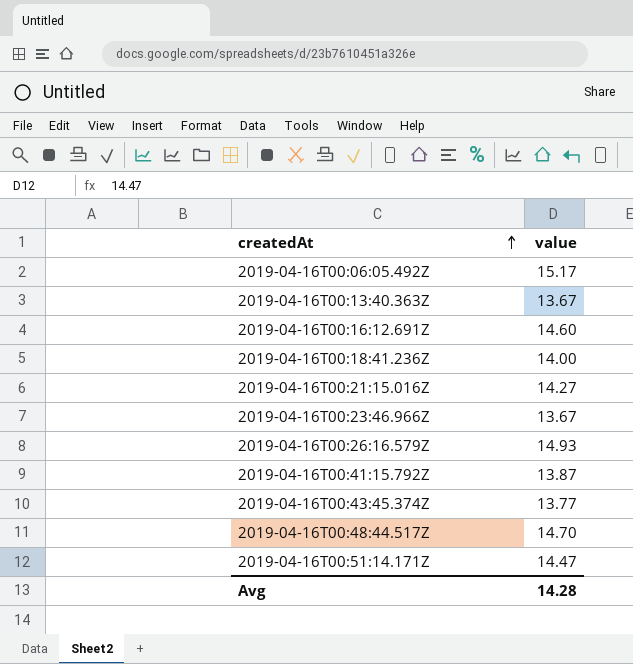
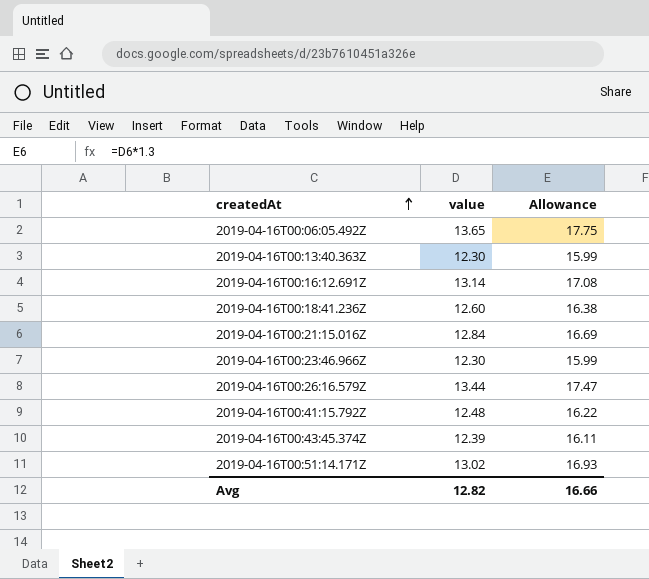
column Allowance | formula: none -> [value] * 1.3
row 2019-04-16T00:48:44.517Z: 14.70 -> none
2019-04-16T00:06:05.492Z | value: 15.17 -> 13.65
2019-04-16T00:13:40.363Z | value: 13.67 -> 12.30
2019-04-16T00:16:12.691Z | value: 14.60 -> 13.14
2019-04-16T00:18:41.236Z | value: 14.00 -> 12.60
2019-04-16T00:21:15.016Z | value: 14.27 -> 12.84
2019-04-16T00:23:46.966Z | value: 13.67 -> 12.30
2019-04-16T00:26:16.579Z | value: 14.93 -> 13.44
2019-04-16T00:41:15.792Z | value: 13.87 -> 12.48
2019-04-16T00:43:45.374Z | value: 13.77 -> 12.39
2019-04-16T00:51:14.171Z | value: 14.47 -> 13.02
Avg | value: 14.28 -> 12.82

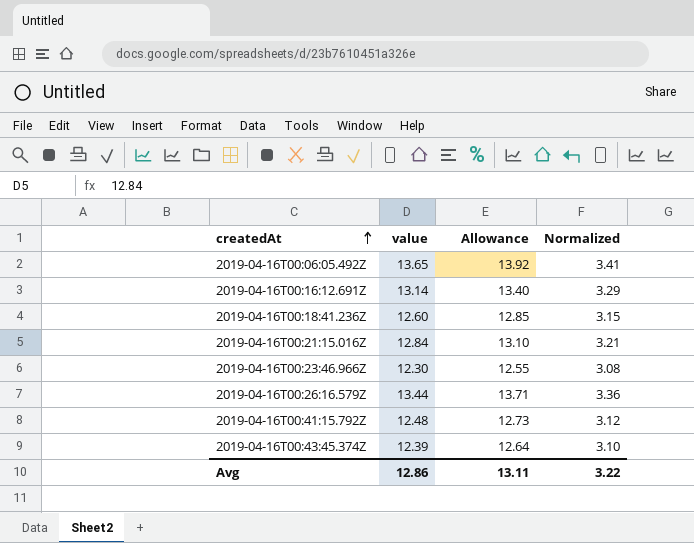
column Allowance | formula: [value] * 1.3 -> [value] * 1.02
column Normalized | formula: none -> [value] * 0.25
row 2019-04-16T00:13:40.363Z: 12.30 | 15.99 -> none
row 2019-04-16T00:51:14.171Z: 13.02 | 16.93 -> none
Avg | value: 12.82 -> 12.86
Avg | Allowance: 16.66 -> 13.11

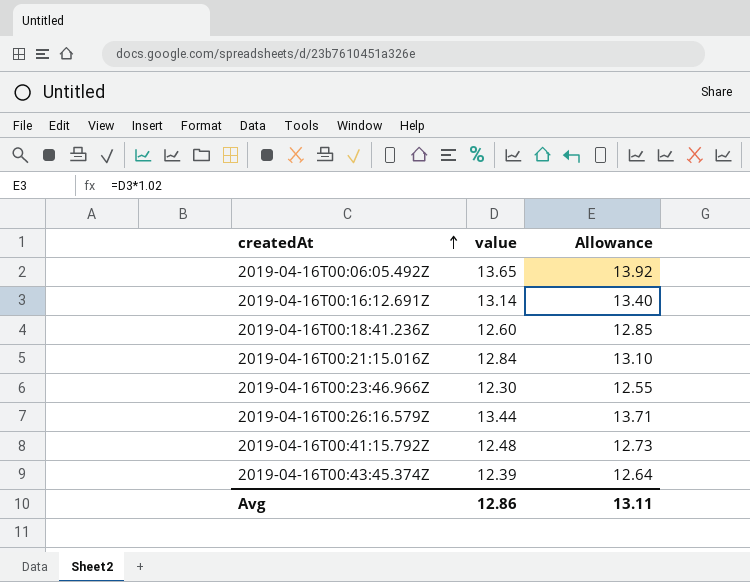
column Normalized | formula: [value] * 0.25 -> none

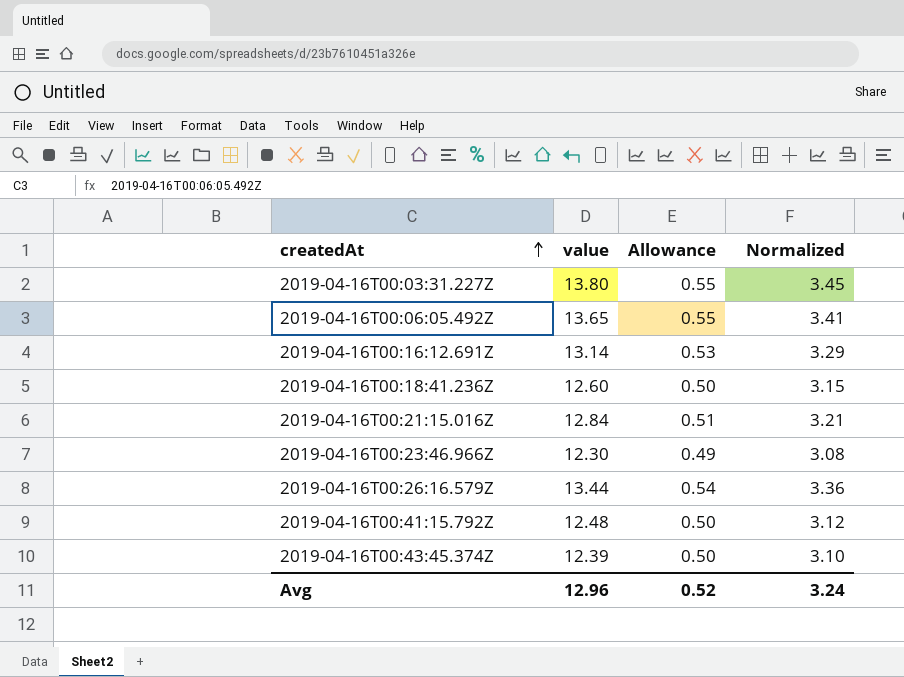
column Allowance | formula: [value] * 1.02 -> [value] * 0.04
column Normalized | formula: none -> [value] * 0.25
row 2019-04-16T00:03:31.227Z: none -> 13.80 | 0.55 | 3.45
Avg | value: 12.86 -> 12.96
Avg | Allowance: 13.11 -> 0.52

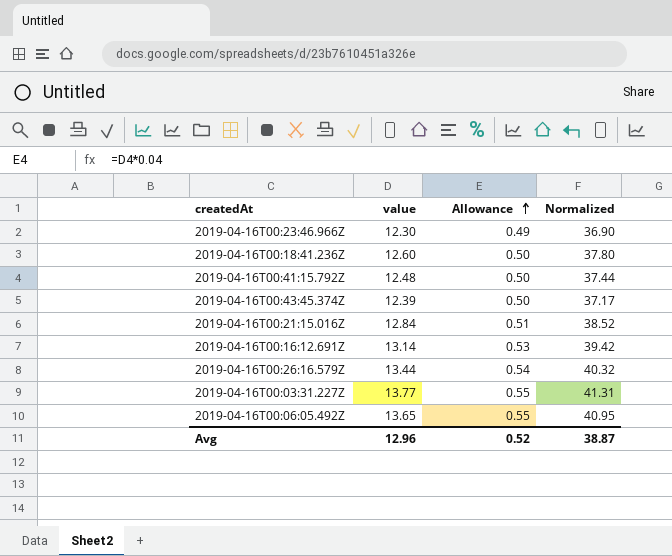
row order: createdAt ascending -> Allowance ascending
column Normalized | formula: [value] * 0.25 -> [value] * 3
2019-04-16T00:03:31.227Z | value: 13.80 -> 13.77
Avg | Normalized: 3.24 -> 38.87

